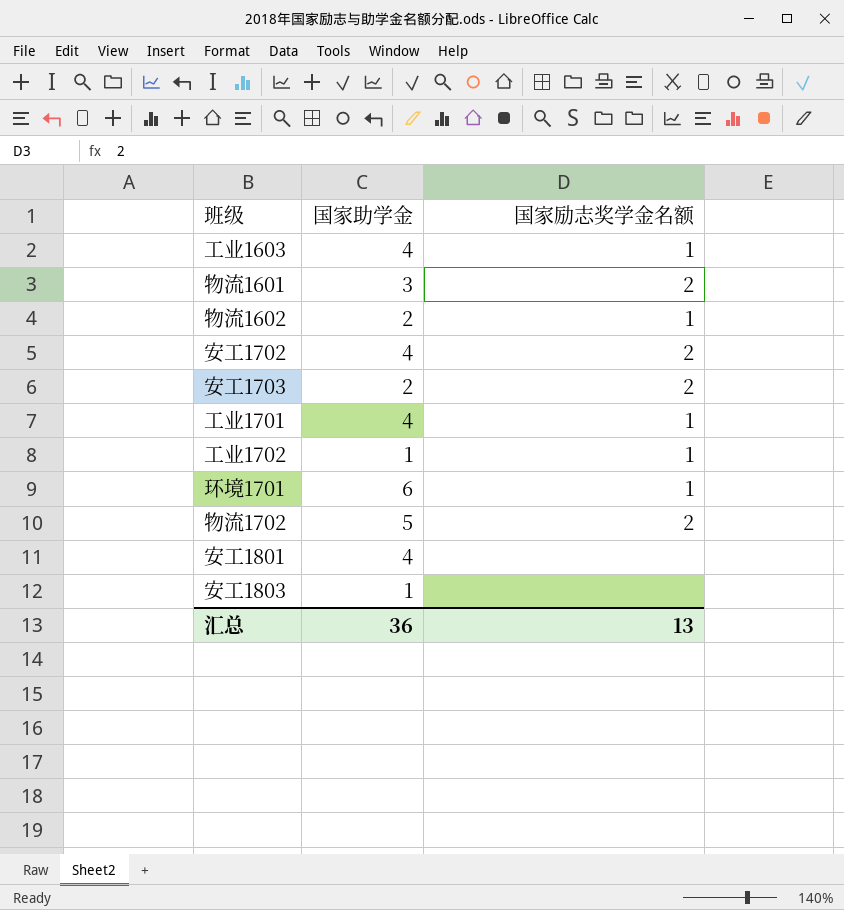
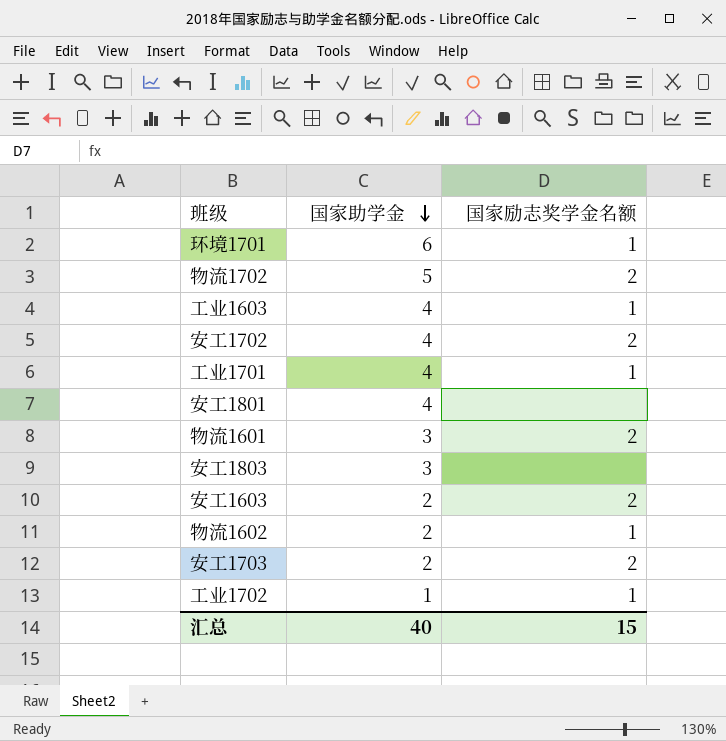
row order: none -> 国家助学金 descending
安工1803 | 国家助学金: 1 -> 3
row 安工1603: none -> 2 | 2
汇总 | 国家助学金: 36 -> 40
汇总 | 国家励志奖学金名额: 13 -> 15

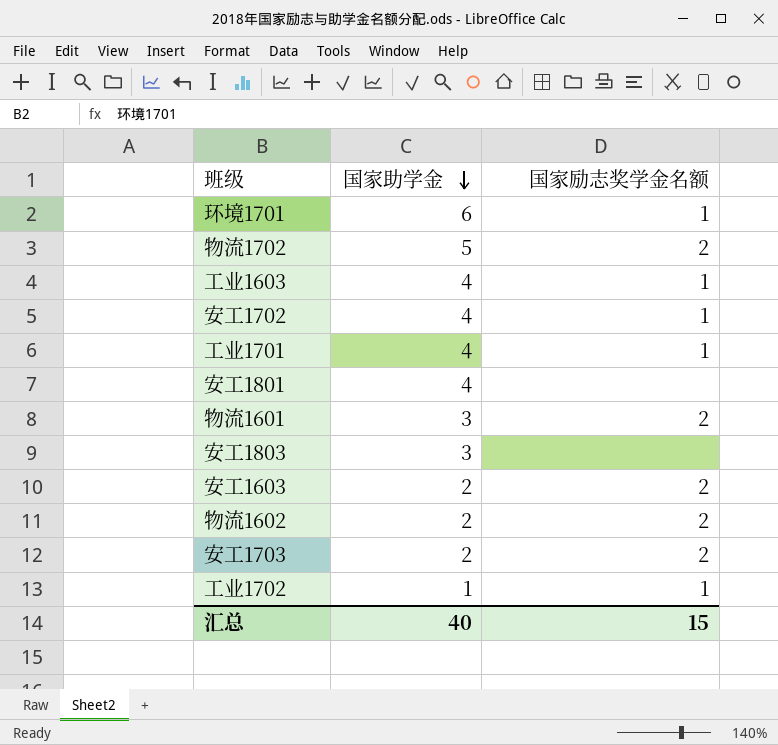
安工1702 | 国家励志奖学金名额: 2 -> 1
物流1602 | 国家励志奖学金名额: 1 -> 2

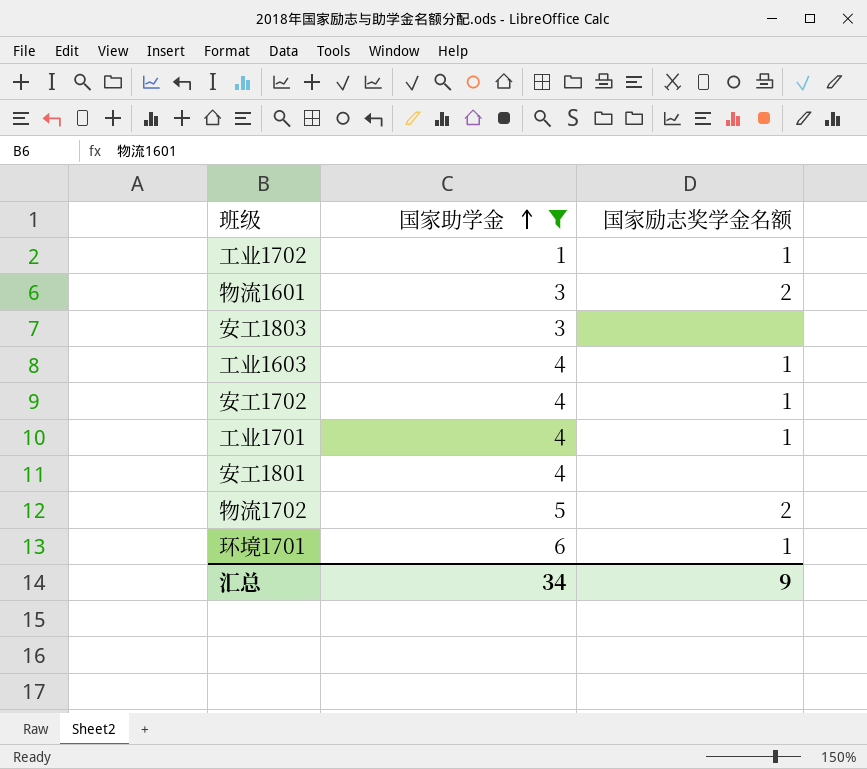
filter: none -> 国家助学金 != 2
row order: 国家助学金 descending -> 国家助学金 ascending
汇总 | 国家助学金: 40 -> 34
汇总 | 国家励志奖学金名额: 15 -> 9

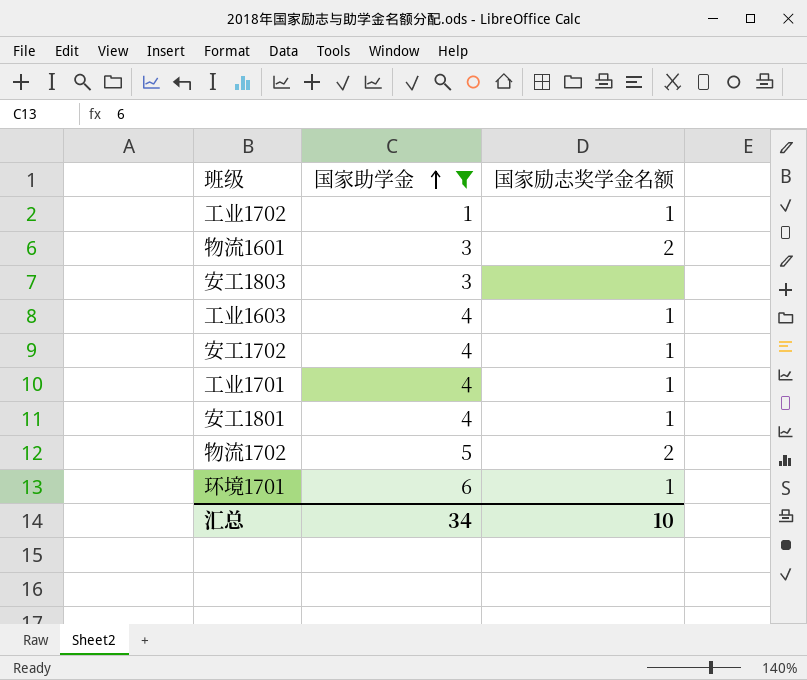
安工1801 | 国家励志奖学金名额: none -> 1
汇总 | 国家励志奖学金名额: 9 -> 10

